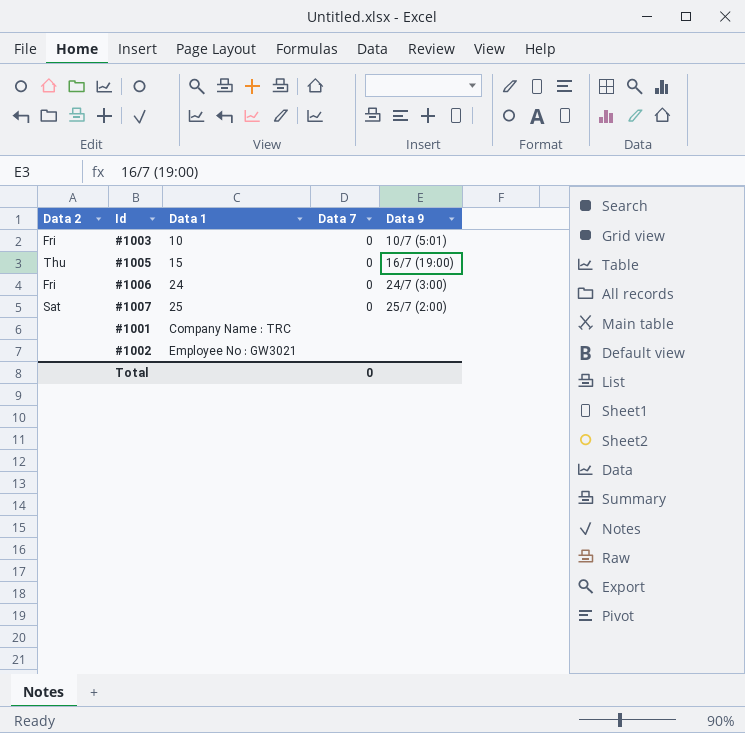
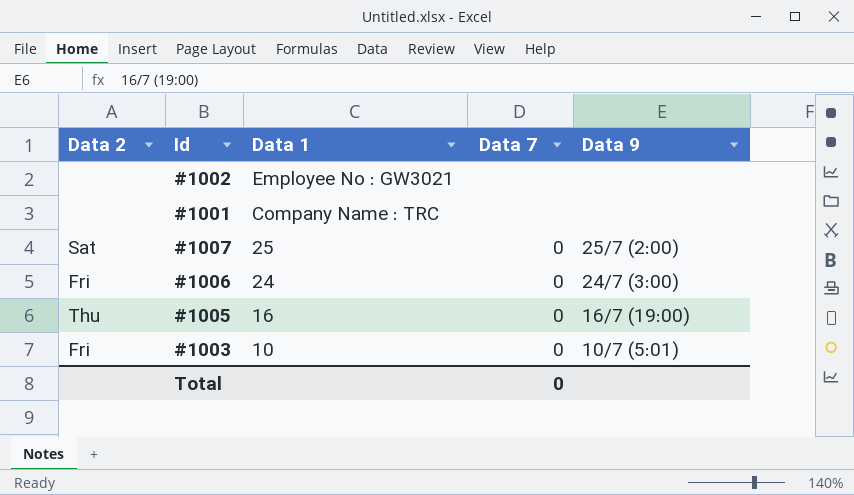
row order: Data 1 ascending -> Data 1 descending
#1005 | Data 1: 15 -> 16

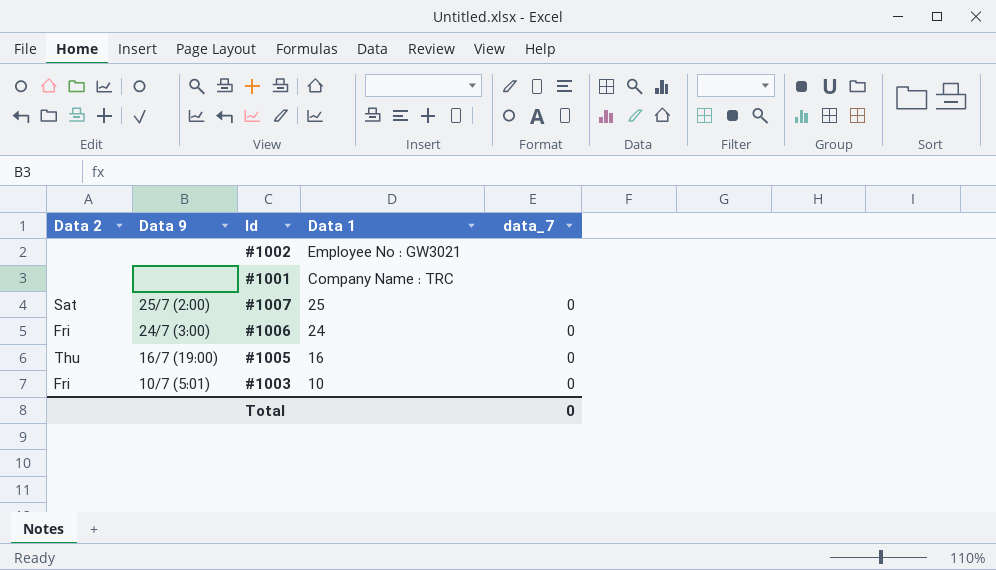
column Data 9 | position: 5 -> 2
column name: Data 7 -> data_7

